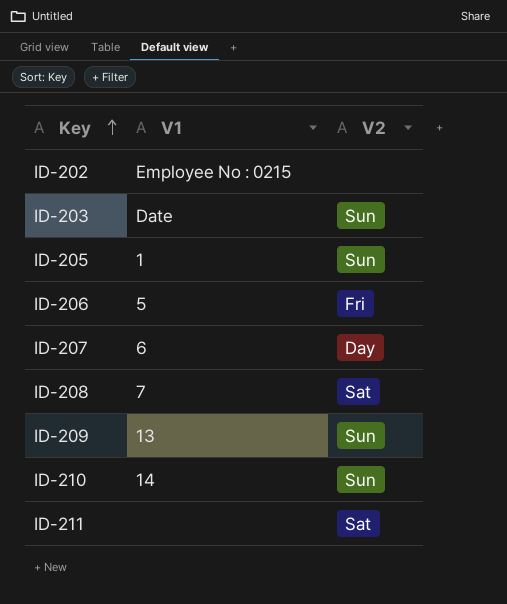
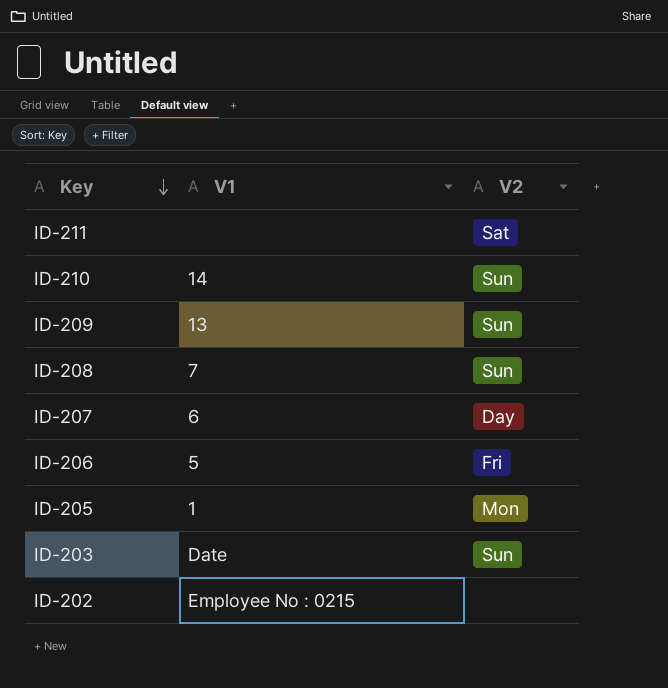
row order: Key ascending -> Key descending
ID-208 | V2: Sat -> Sun
ID-205 | V2: Sun -> Mon

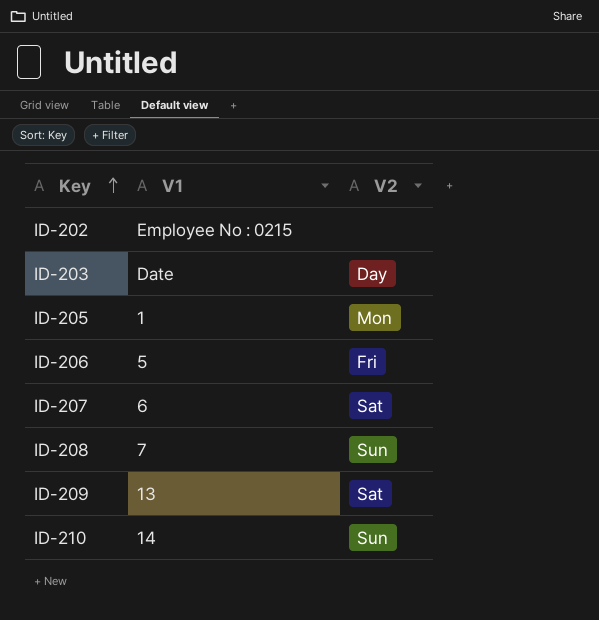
row order: Key descending -> Key ascending
row ID-211: none | Sat -> none
ID-203 | V2: Sun -> Day
ID-207 | V2: Day -> Sat
ID-209 | V2: Sun -> Sat

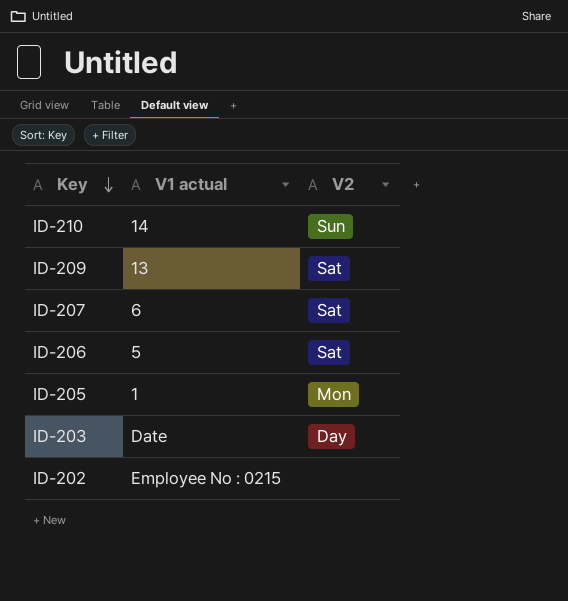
row order: Key ascending -> Key descending
column name: V1 -> V1 actual
row ID-208: 7 | Sun -> none
ID-206 | V2: Fri -> Sat

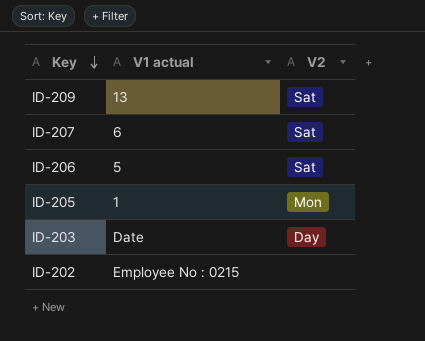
row ID-210: 14 | Sun -> none

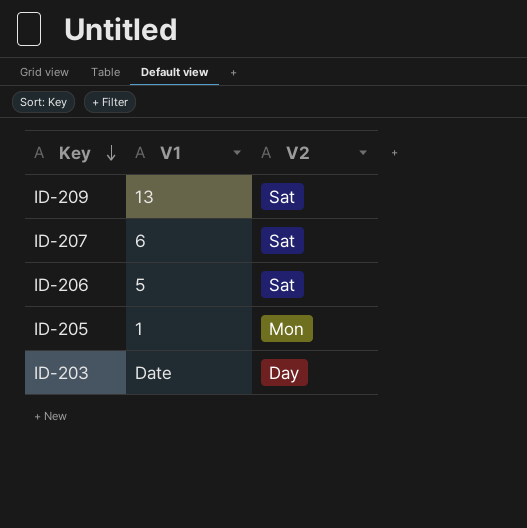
column name: V1 actual -> V1
row ID-202: Employee No : 0215 | none -> none

